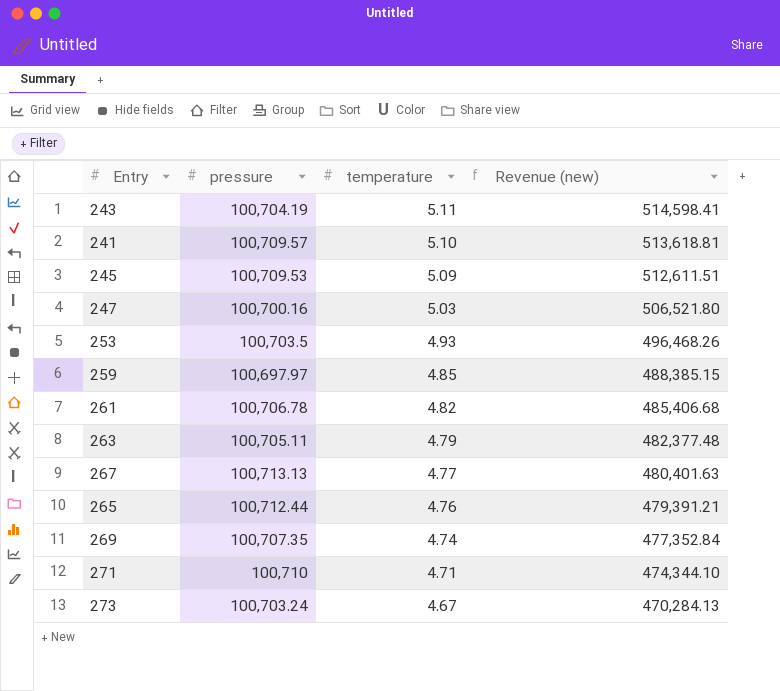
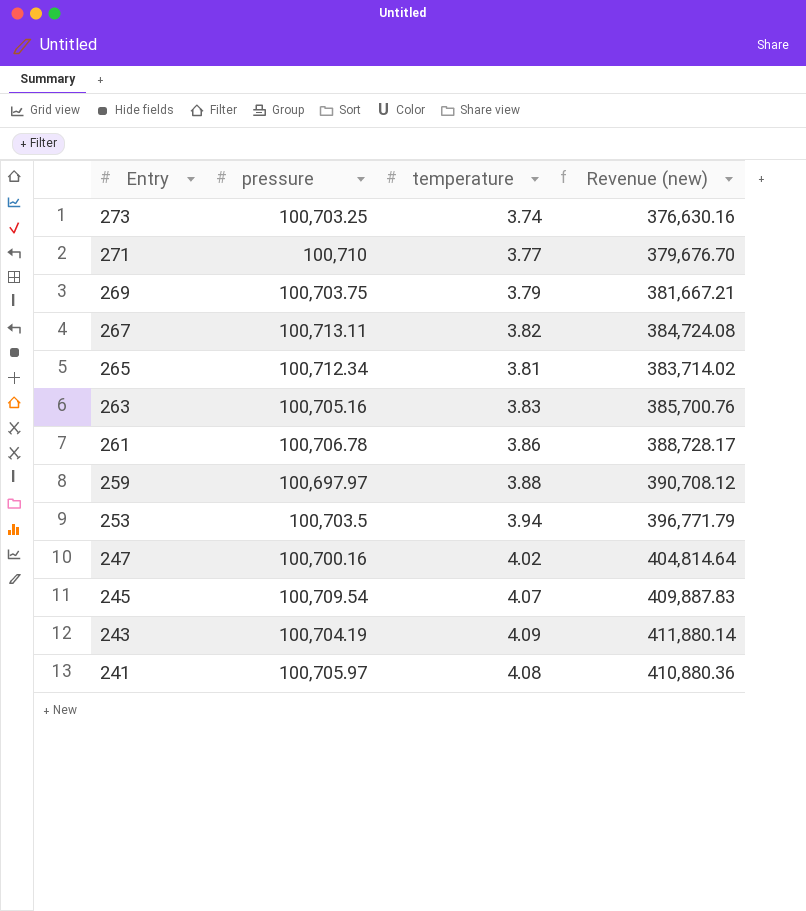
row order: temperature descending -> Entry descending
273 | pressure: 100,703.24 -> 100,703.25
273 | temperature: 4.67 -> 3.74
273 | Revenue (new): 470,284.13 -> 376,630.16
271 | temperature: 4.71 -> 3.77
271 | Revenue (new): 474,344.10 -> 379,676.70
269 | pressure: 100,707.35 -> 100,703.75
269 | temperature: 4.74 -> 3.79
269 | Revenue (new): 477,352.84 -> 381,667.21
267 | pressure: 100,713.13 -> 100,713.11
267 | temperature: 4.77 -> 3.82
267 | Revenue (new): 480,401.63 -> 384,724.08
265 | pressure: 100,712.44 -> 100,712.34
265 | temperature: 4.76 -> 3.81
265 | Revenue (new): 479,391.21 -> 383,714.02
263 | pressure: 100,705.11 -> 100,705.16
263 | temperature: 4.79 -> 3.83
263 | Revenue (new): 482,377.48 -> 385,700.76
261 | temperature: 4.82 -> 3.86
261 | Revenue (new): 485,406.68 -> 388,728.17
259 | temperature: 4.85 -> 3.88
259 | Revenue (new): 488,385.15 -> 390,708.12
253 | temperature: 4.93 -> 3.94
253 | Revenue (new): 496,468.26 -> 396,771.79
247 | temperature: 5.03 -> 4.02
247 | Revenue (new): 506,521.80 -> 404,814.64
245 | pressure: 100,709.53 -> 100,709.54
245 | temperature: 5.09 -> 4.07
245 | Revenue (new): 512,611.51 -> 409,887.83
243 | temperature: 5.11 -> 4.09
243 | Revenue (new): 514,598.41 -> 411,880.14
241 | pressure: 100,709.57 -> 100,705.97
241 | temperature: 5.10 -> 4.08
241 | Revenue (new): 513,618.81 -> 410,880.36

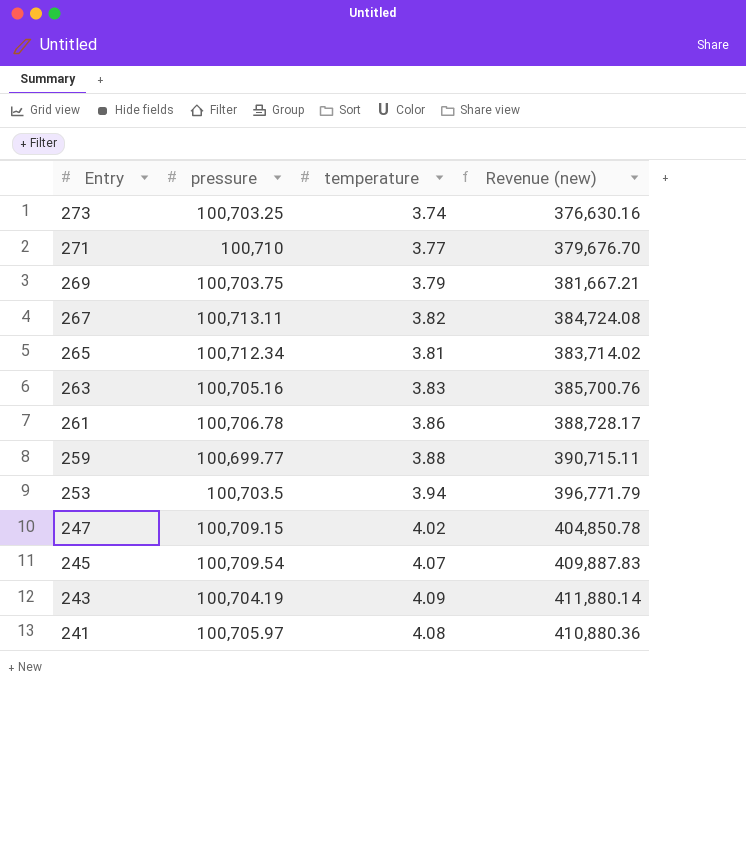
259 | pressure: 100,697.97 -> 100,699.77
259 | Revenue (new): 390,708.12 -> 390,715.11
247 | pressure: 100,700.16 -> 100,709.15
247 | Revenue (new): 404,814.64 -> 404,850.78

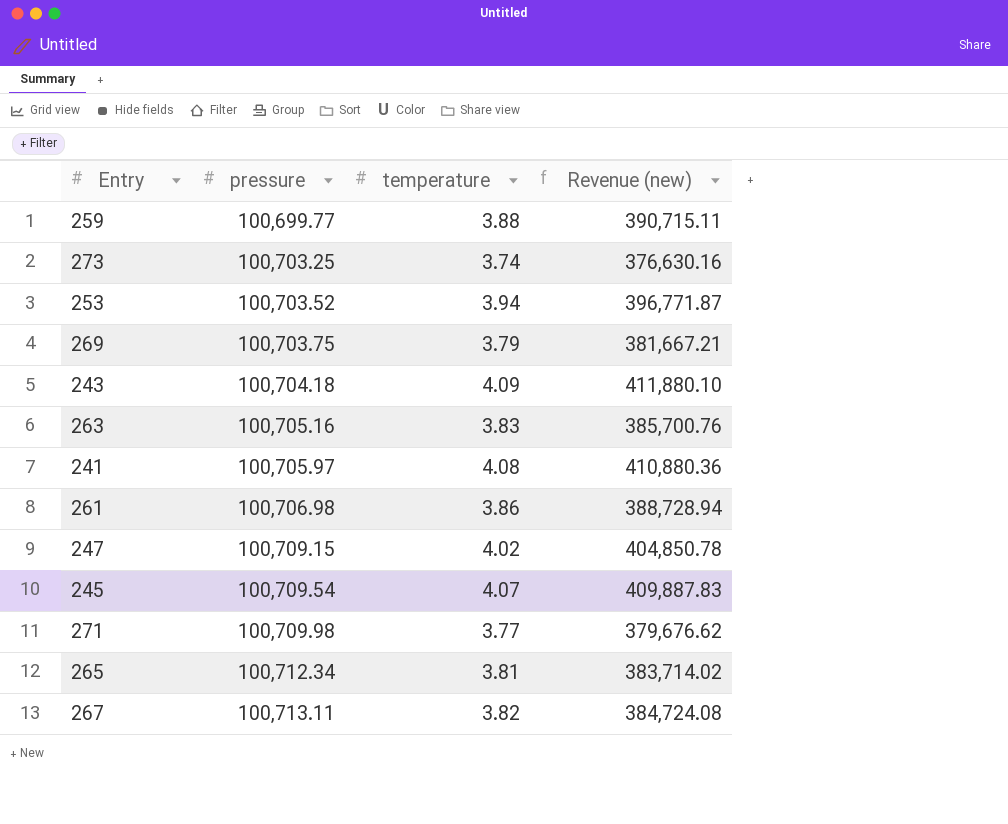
row order: Entry descending -> pressure ascending
253 | pressure: 100,703.5 -> 100,703.52
253 | Revenue (new): 396,771.79 -> 396,771.87
243 | pressure: 100,704.19 -> 100,704.18
243 | Revenue (new): 411,880.14 -> 411,880.10
261 | pressure: 100,706.78 -> 100,706.98
261 | Revenue (new): 388,728.17 -> 388,728.94
271 | pressure: 100,710 -> 100,709.98
271 | Revenue (new): 379,676.70 -> 379,676.62

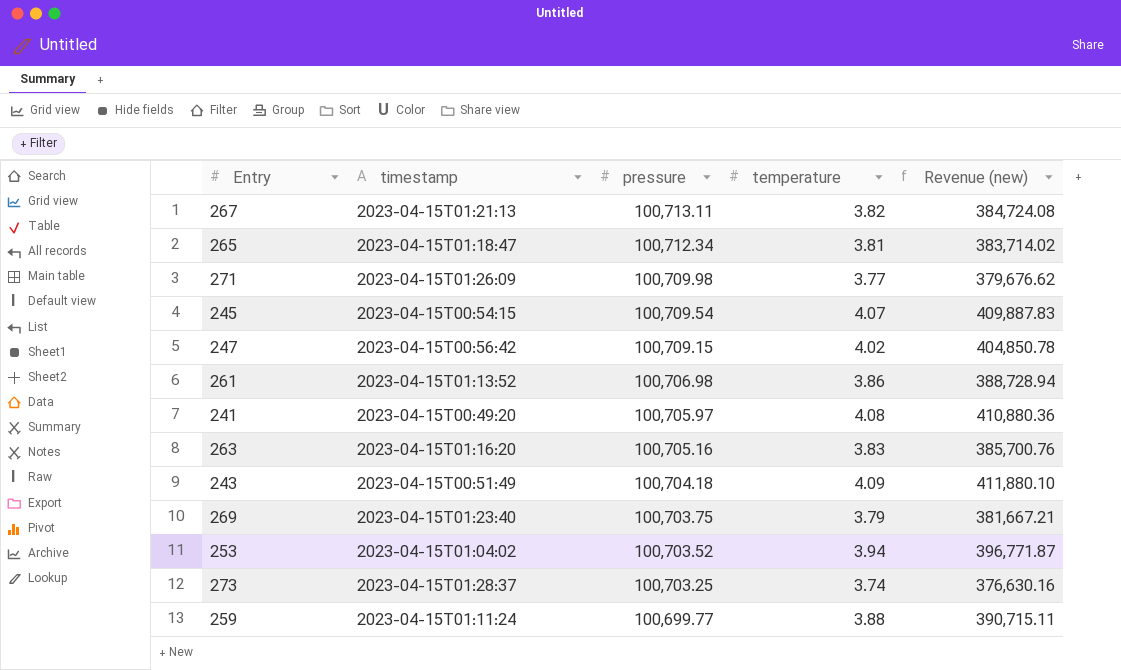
row order: pressure ascending -> pressure descending
column timestamp | position: none -> 2

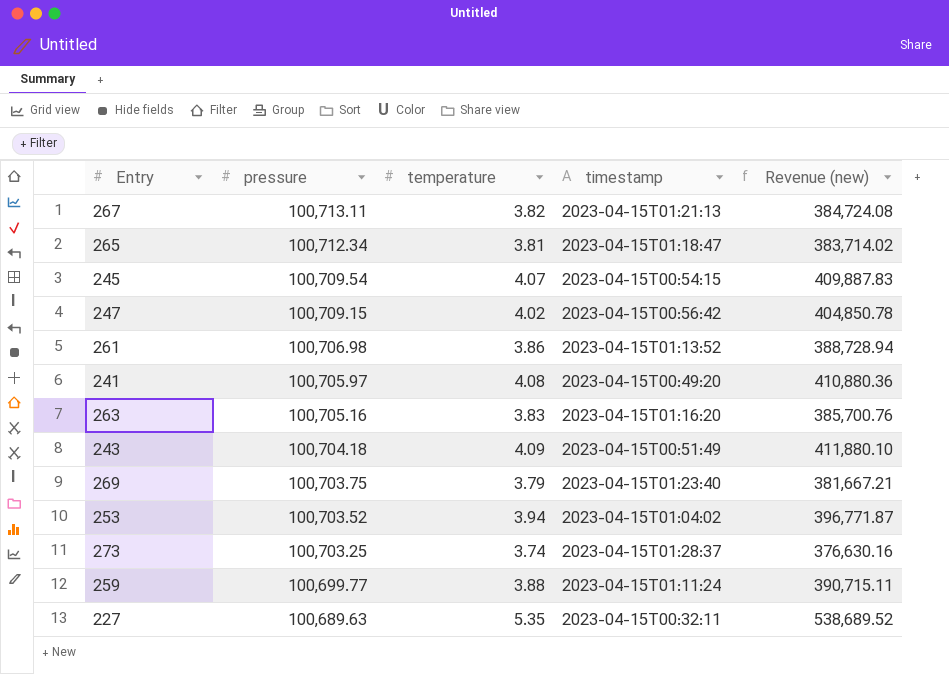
column timestamp | position: 2 -> 4
row 271: 2023-04-15T01:26:09 | 100,709.98 | 3.77 | 379,676.62 -> none
row 227: none -> 100,689.63 | 5.35 | 2023-04-15T00:32:11 | 538,689.52

